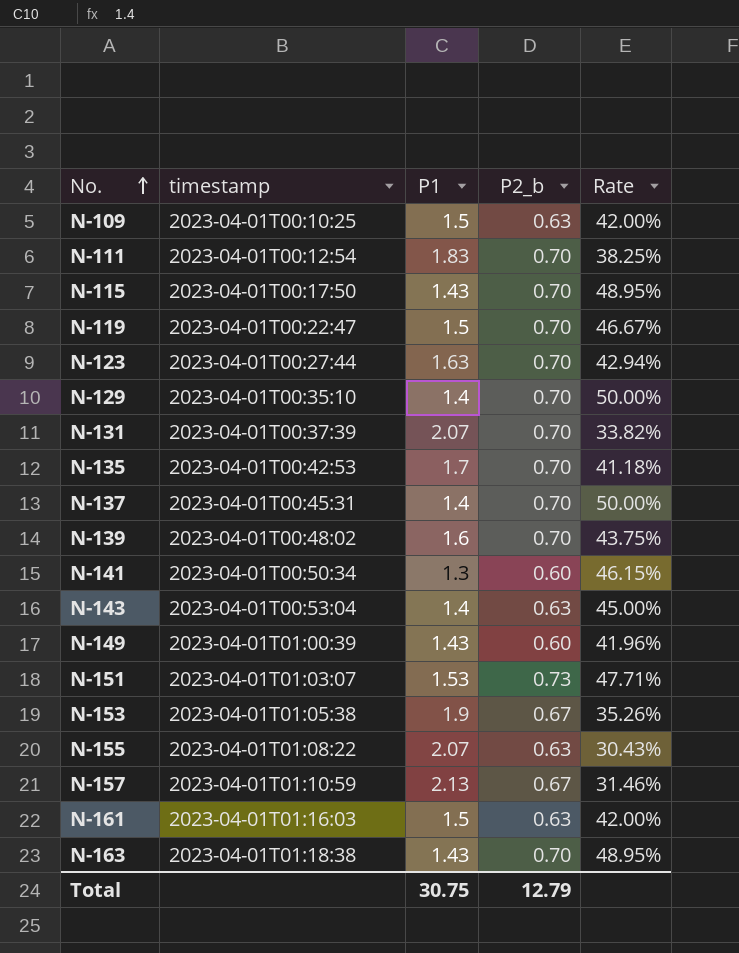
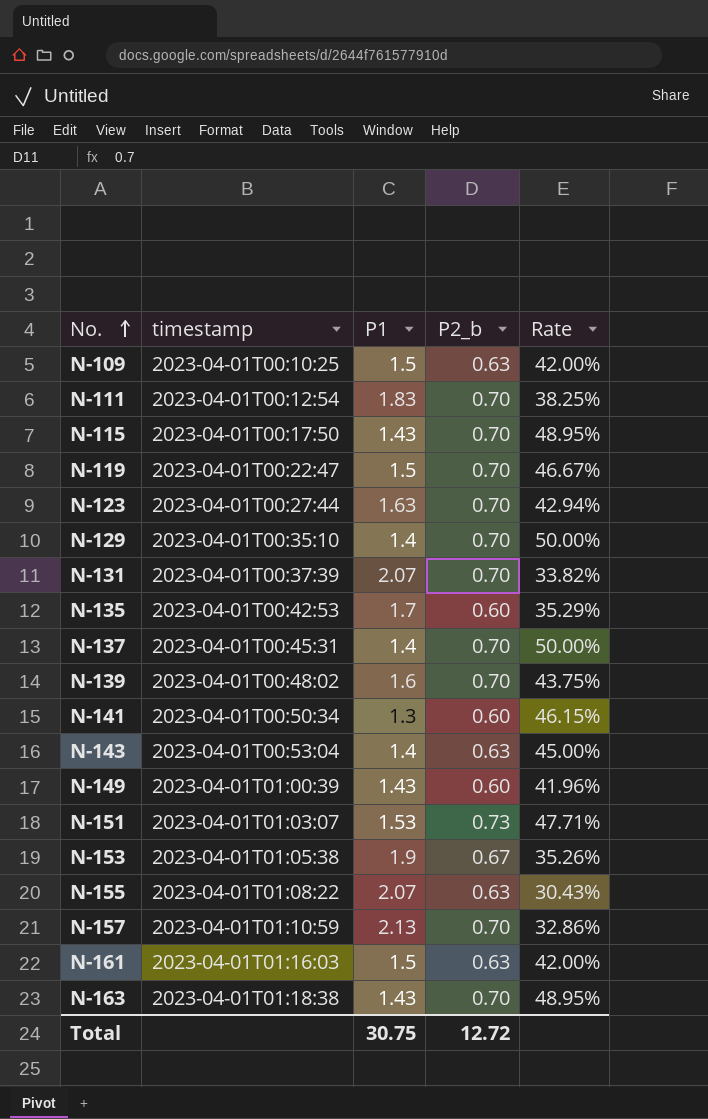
N-135 | P2_b: 0.70 -> 0.60
N-135 | Rate: 41.18% -> 35.29%
N-157 | P2_b: 0.67 -> 0.70
N-157 | Rate: 31.46% -> 32.86%
Total | P2_b: 12.79 -> 12.72

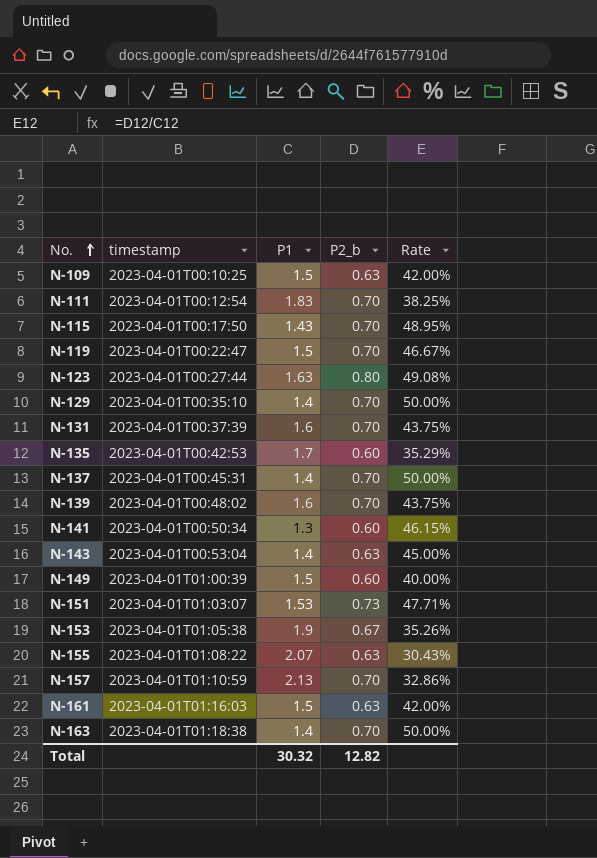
N-123 | P2_b: 0.70 -> 0.80
N-123 | Rate: 42.94% -> 49.08%
N-131 | P1: 2.07 -> 1.6
N-131 | Rate: 33.82% -> 43.75%
N-149 | P1: 1.43 -> 1.5
N-149 | Rate: 41.96% -> 40.00%
N-163 | P1: 1.43 -> 1.4
N-163 | Rate: 48.95% -> 50.00%
Total | P1: 30.75 -> 30.32
Total | P2_b: 12.72 -> 12.82

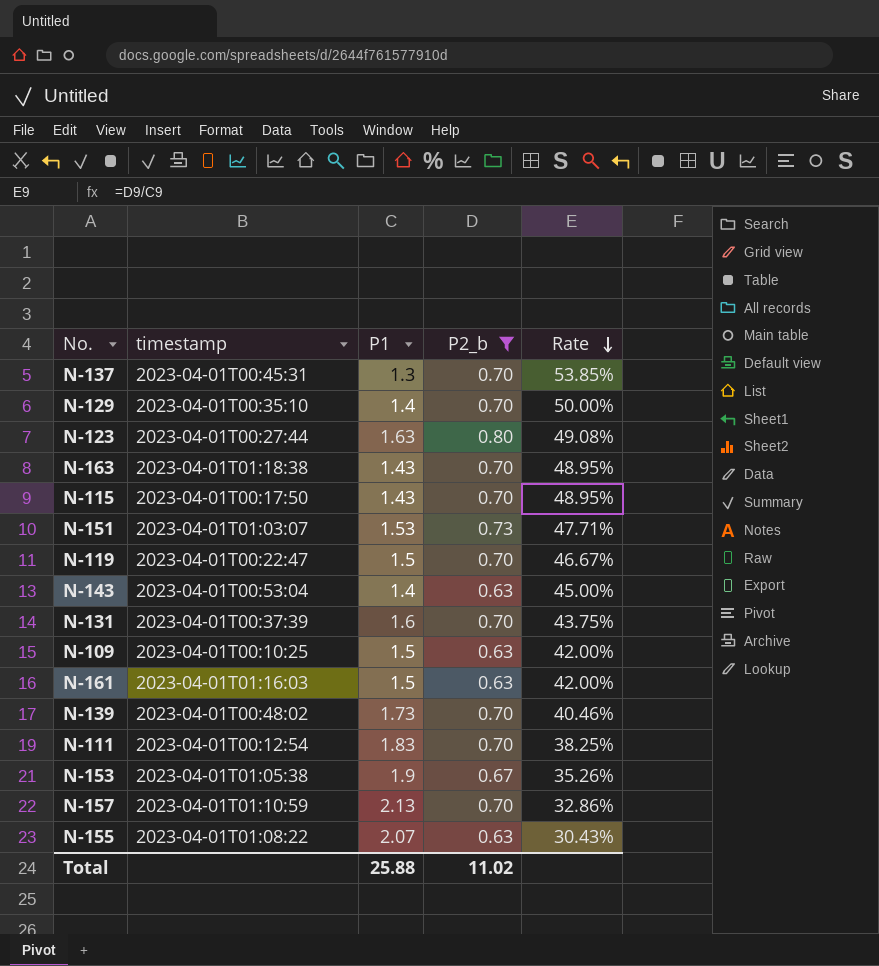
filter: none -> P2_b != 0.60
row order: No. ascending -> Rate descending
N-137 | P1: 1.4 -> 1.3
N-137 | Rate: 50.00% -> 53.85%
N-163 | P1: 1.4 -> 1.43
N-163 | Rate: 50.00% -> 48.95%
N-139 | P1: 1.6 -> 1.73
N-139 | Rate: 43.75% -> 40.46%
Total | P1: 30.32 -> 25.88
Total | P2_b: 12.82 -> 11.02

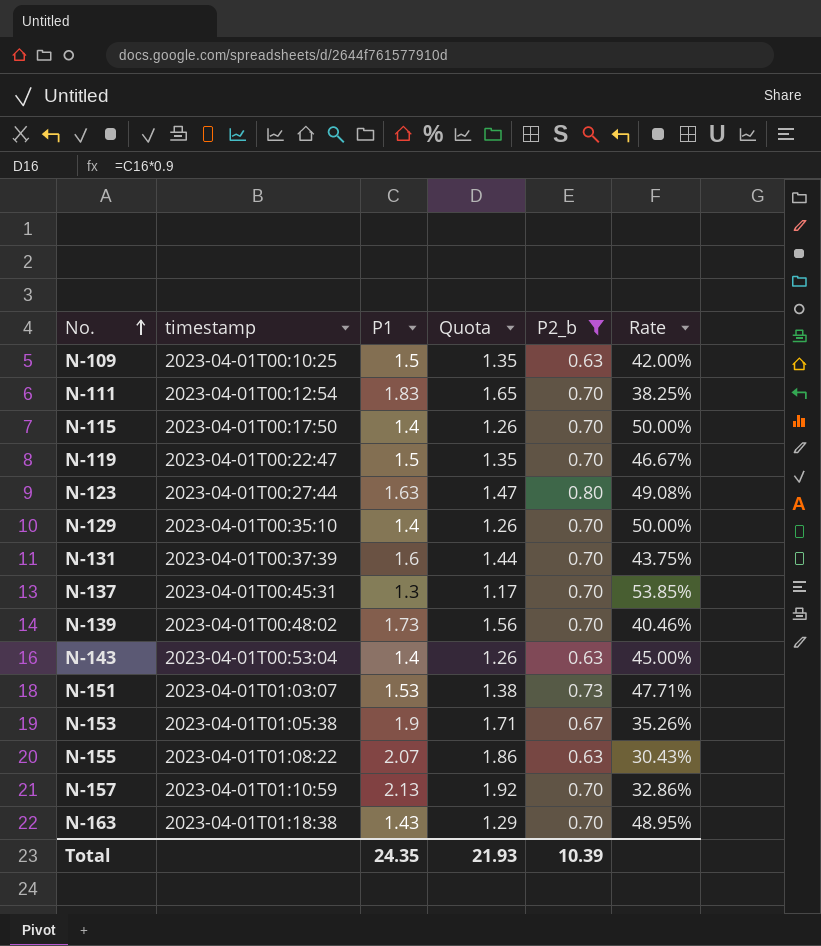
row order: Rate descending -> No. ascending
column Quota | formula: none -> [P1] * 0.9
row N-161: 2023-04-01T01:16:03 | 1.5 | 0.63 | 42.00% -> none
N-115 | P1: 1.43 -> 1.4
N-115 | Rate: 48.95% -> 50.00%
Total | P1: 25.88 -> 24.35
Total | P2_b: 11.02 -> 10.39

